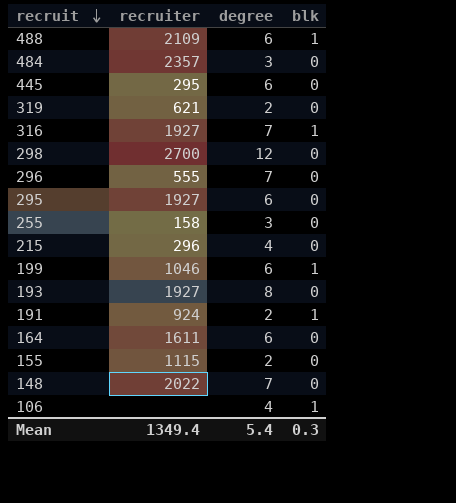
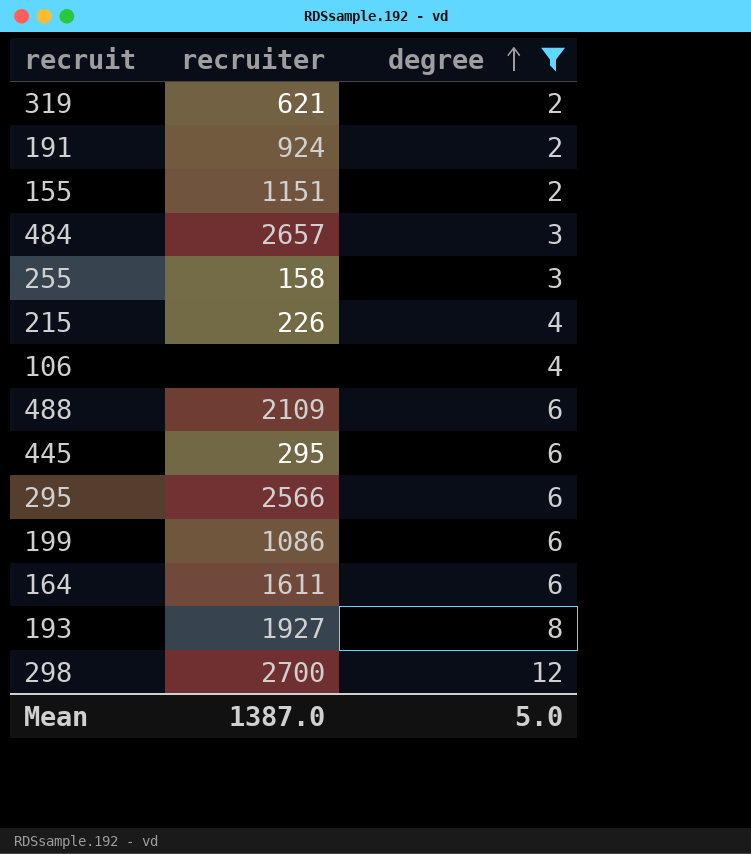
filter: none -> degree != 7
row order: recruit descending -> degree ascending
column blk | position: 4 -> none
155 | recruiter: 1115 -> 1151
484 | recruiter: 2357 -> 2657
215 | recruiter: 296 -> 226
295 | recruiter: 1927 -> 2566
199 | recruiter: 1046 -> 1086
Mean | recruiter: 1349.4 -> 1387.0
Mean | degree: 5.4 -> 5.0

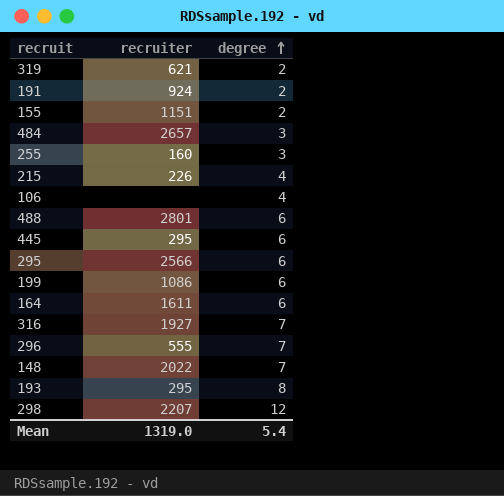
filter: degree != 7 -> none
255 | recruiter: 158 -> 160
488 | recruiter: 2109 -> 2801
193 | recruiter: 1927 -> 295
298 | recruiter: 2700 -> 2207
Mean | recruiter: 1387.0 -> 1319.0
Mean | degree: 5.0 -> 5.4

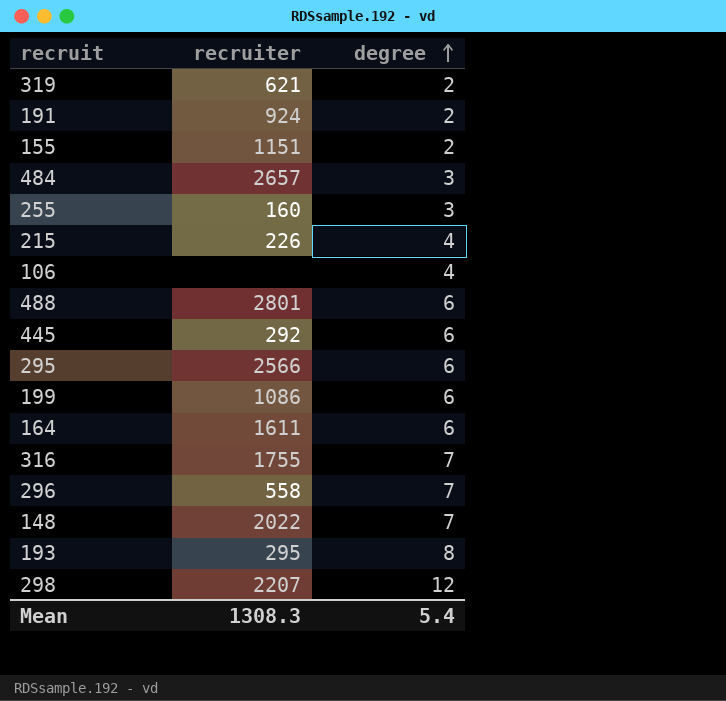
445 | recruiter: 295 -> 292
316 | recruiter: 1927 -> 1755
296 | recruiter: 555 -> 558
Mean | recruiter: 1319.0 -> 1308.3

